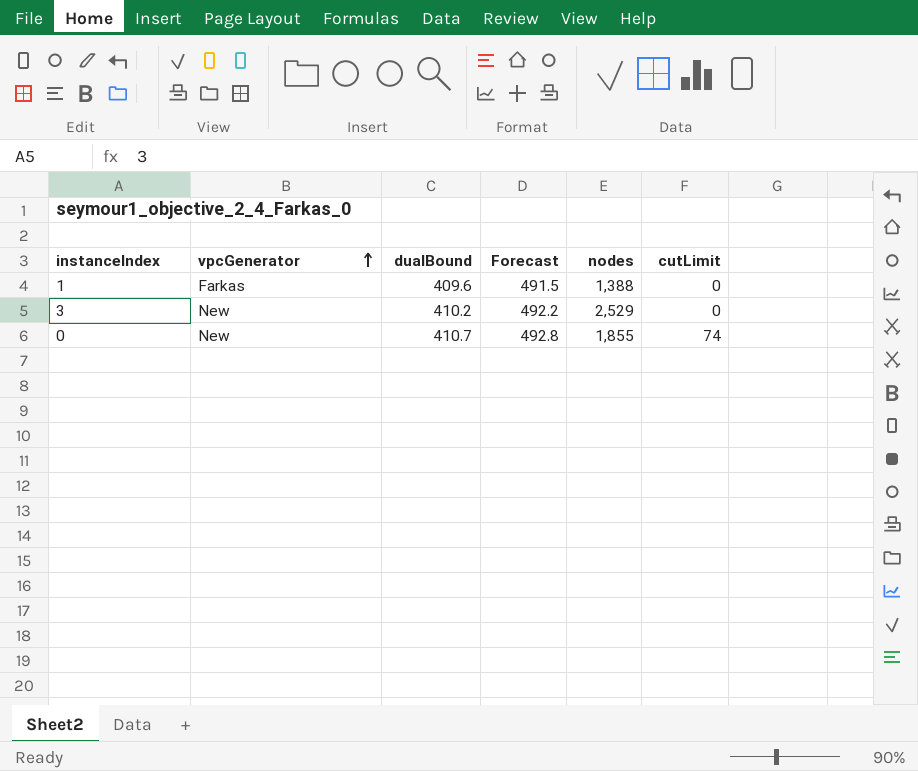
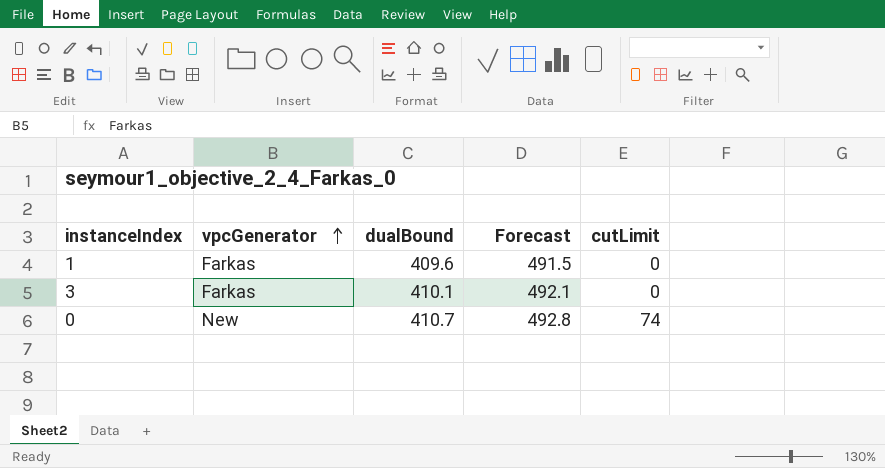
column nodes | position: 5 -> none
3 | vpcGenerator: New -> Farkas
3 | dualBound: 410.2 -> 410.1
3 | Forecast: 492.2 -> 492.1

